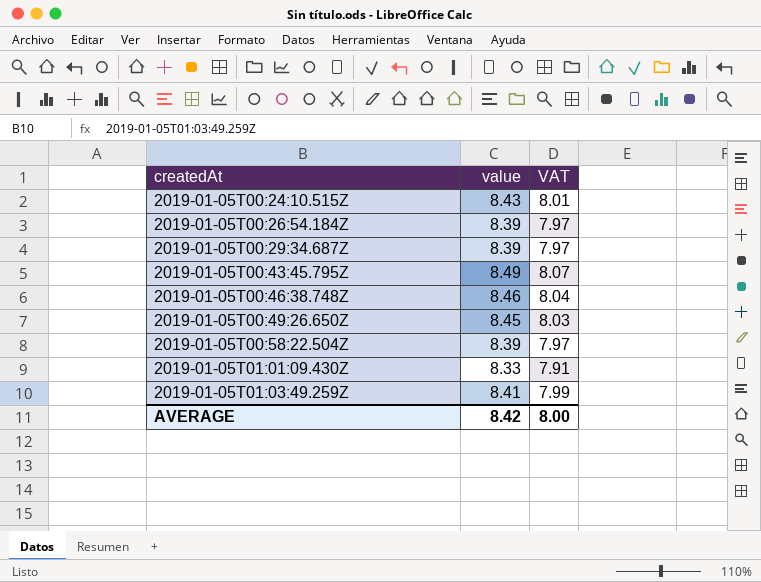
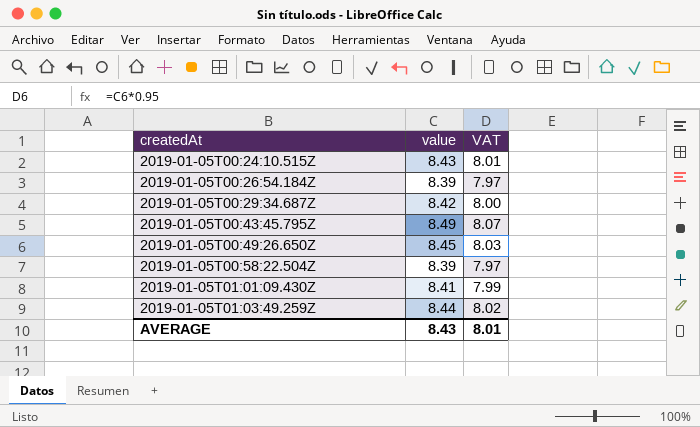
row 2019-01-05T00:46:38.748Z: 8.46 | 8.04 -> none
2019-01-05T00:29:34.687Z | value: 8.39 -> 8.42
2019-01-05T00:29:34.687Z | VAT: 7.97 -> 8.00
2019-01-05T01:01:09.430Z | value: 8.33 -> 8.41
2019-01-05T01:01:09.430Z | VAT: 7.91 -> 7.99
2019-01-05T01:03:49.259Z | value: 8.41 -> 8.44
2019-01-05T01:03:49.259Z | VAT: 7.99 -> 8.02
AVERAGE | value: 8.42 -> 8.43
AVERAGE | VAT: 8.00 -> 8.01

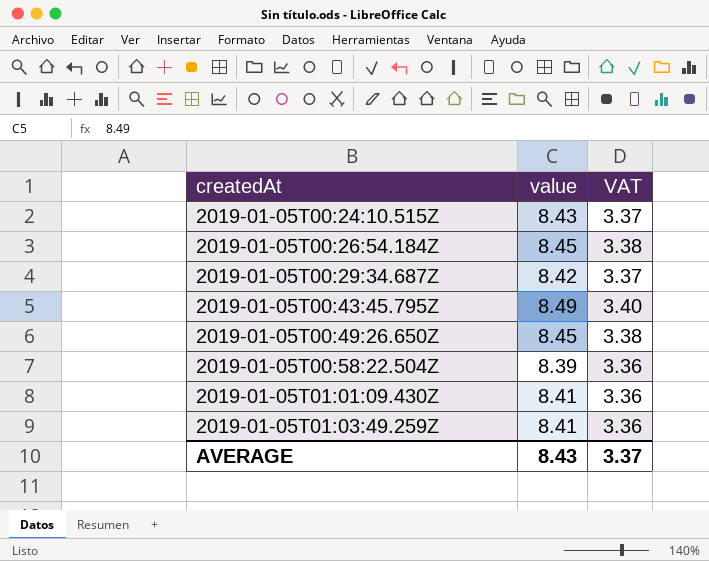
column VAT | formula: [value] * 0.95 -> [value] * 0.4
2019-01-05T00:26:54.184Z | value: 8.39 -> 8.45
2019-01-05T01:03:49.259Z | value: 8.44 -> 8.41
AVERAGE | VAT: 8.01 -> 3.37

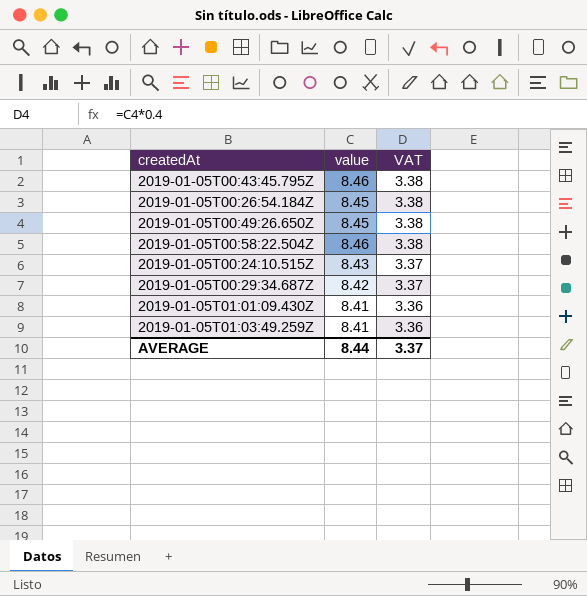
row order: createdAt ascending -> VAT descending
2019-01-05T00:43:45.795Z | value: 8.49 -> 8.46
2019-01-05T00:43:45.795Z | VAT: 3.40 -> 3.38
2019-01-05T00:58:22.504Z | value: 8.39 -> 8.46
2019-01-05T00:58:22.504Z | VAT: 3.36 -> 3.38
AVERAGE | value: 8.43 -> 8.44

